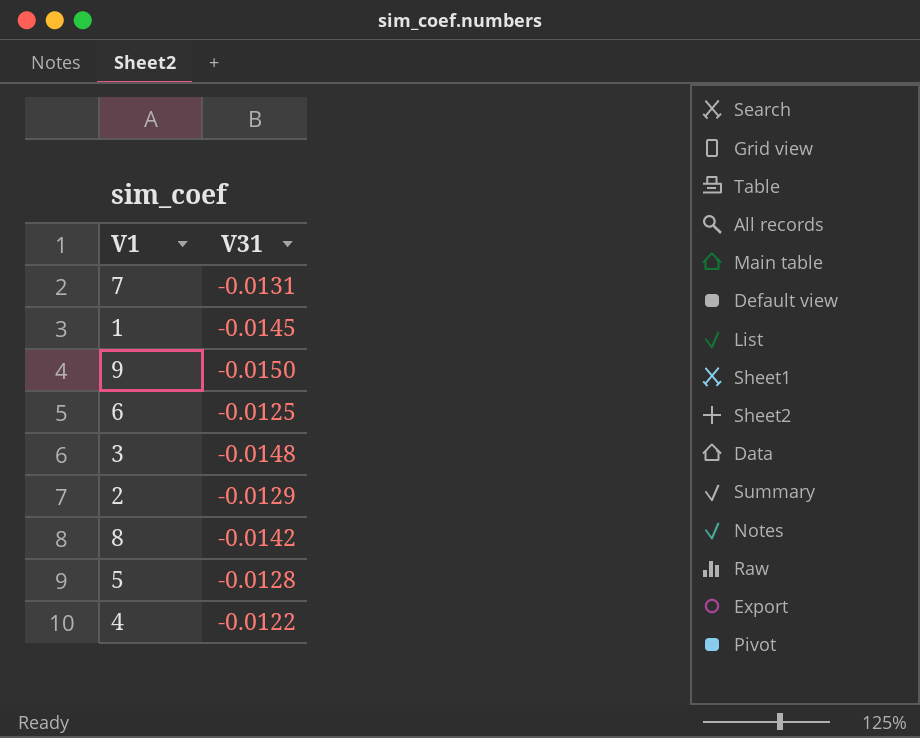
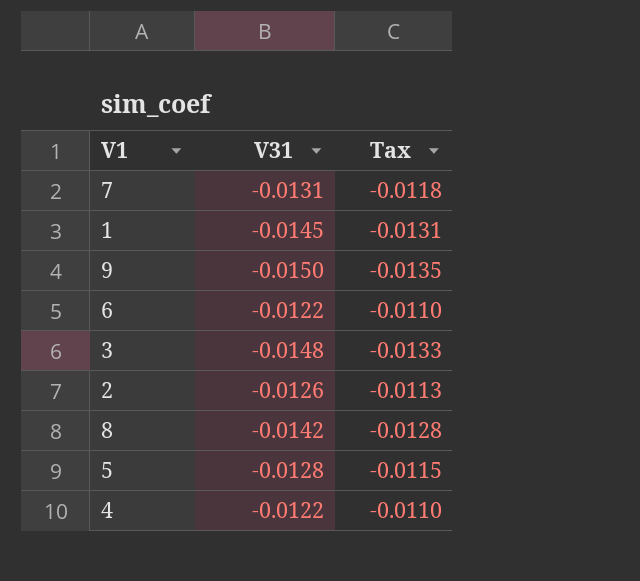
column Tax | formula: none -> [V31] * 0.9
6 | V31: -0.0125 -> -0.0122
2 | V31: -0.0129 -> -0.0126

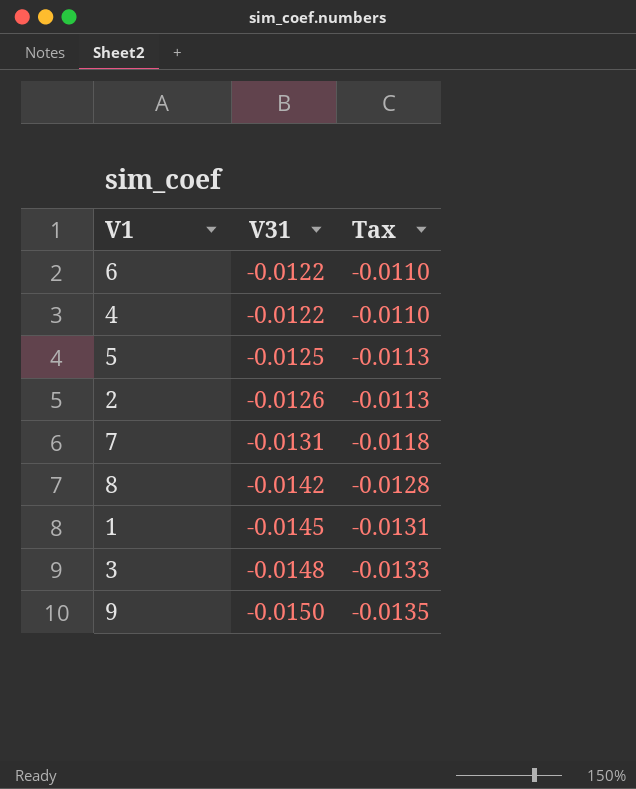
row order: none -> V31 descending
5 | V31: -0.0128 -> -0.0125
5 | Tax: -0.0115 -> -0.0113

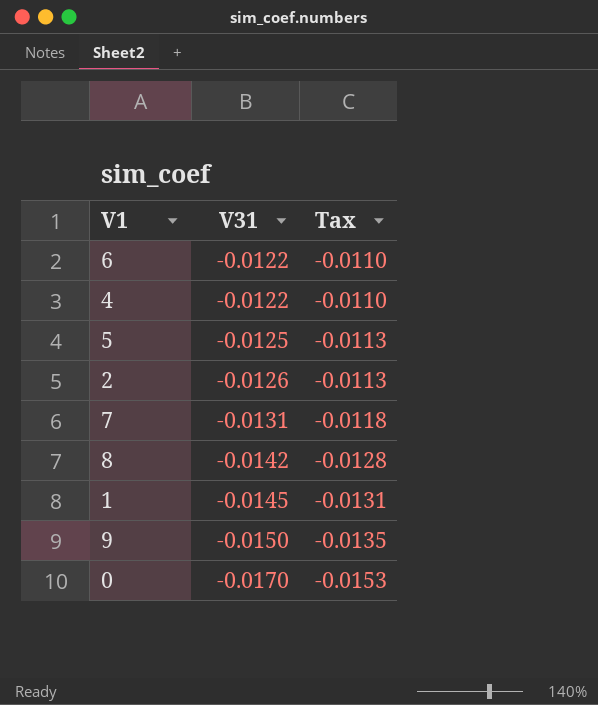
row 3: -0.0148 | -0.0133 -> none
row 0: none -> -0.0170 | -0.0153

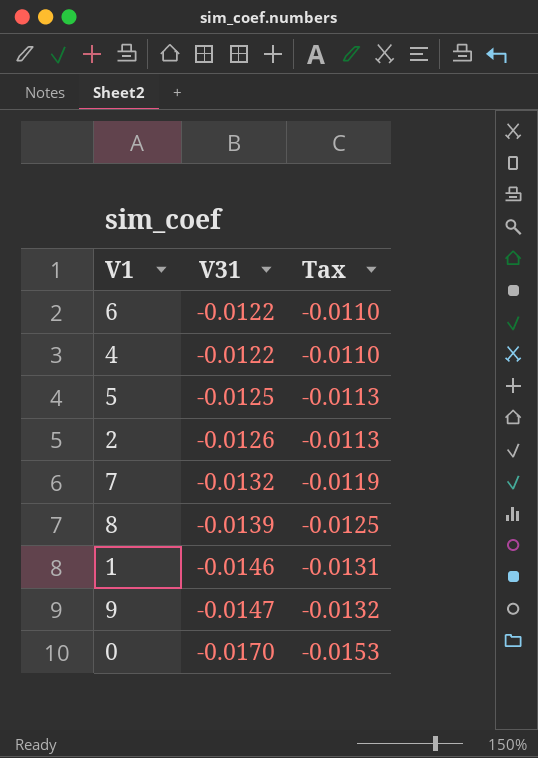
7 | V31: -0.0131 -> -0.0132
7 | Tax: -0.0118 -> -0.0119
8 | V31: -0.0142 -> -0.0139
8 | Tax: -0.0128 -> -0.0125
1 | V31: -0.0145 -> -0.0146
9 | V31: -0.0150 -> -0.0147
9 | Tax: -0.0135 -> -0.0132

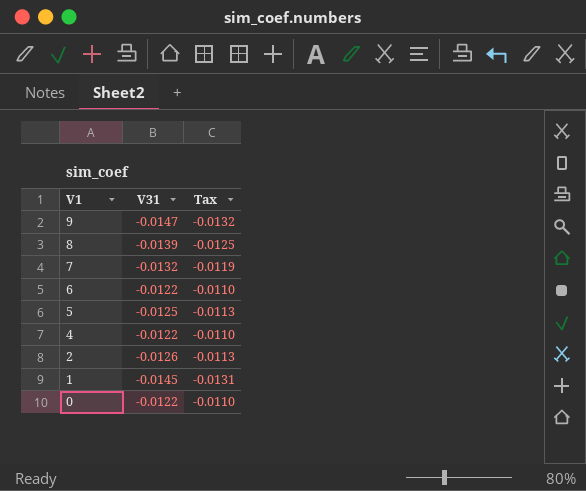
row order: V31 descending -> V1 descending
1 | V31: -0.0146 -> -0.0145
0 | V31: -0.0170 -> -0.0122
0 | Tax: -0.0153 -> -0.0110

